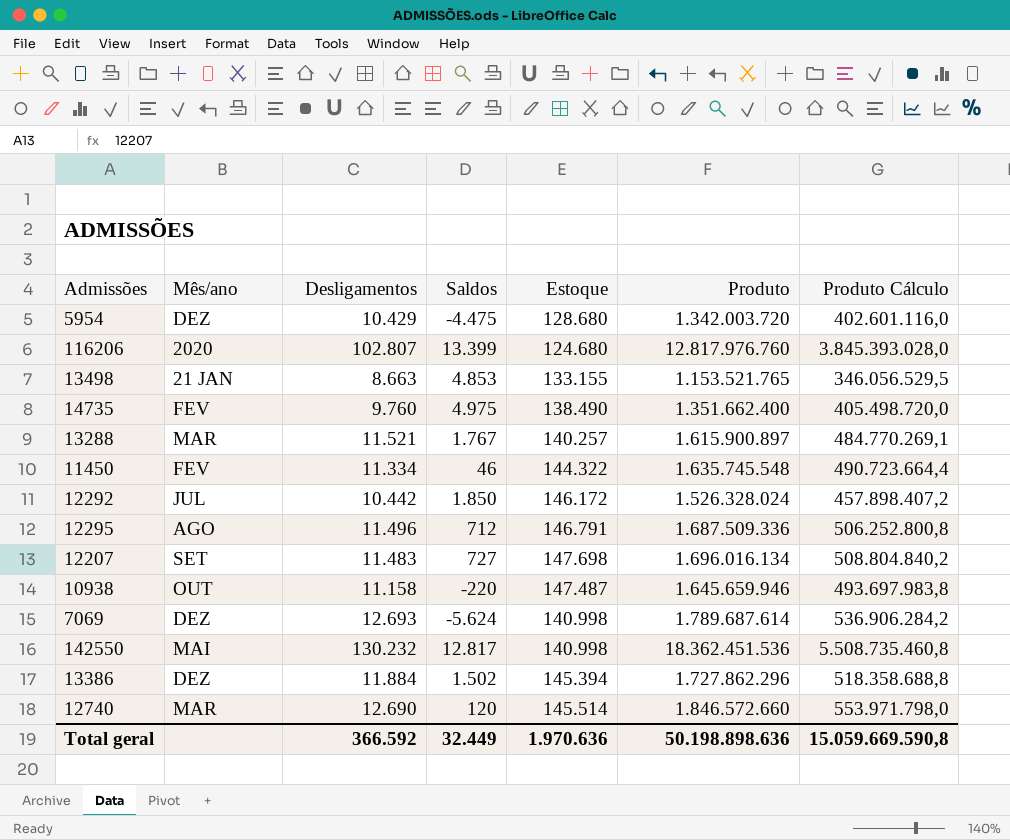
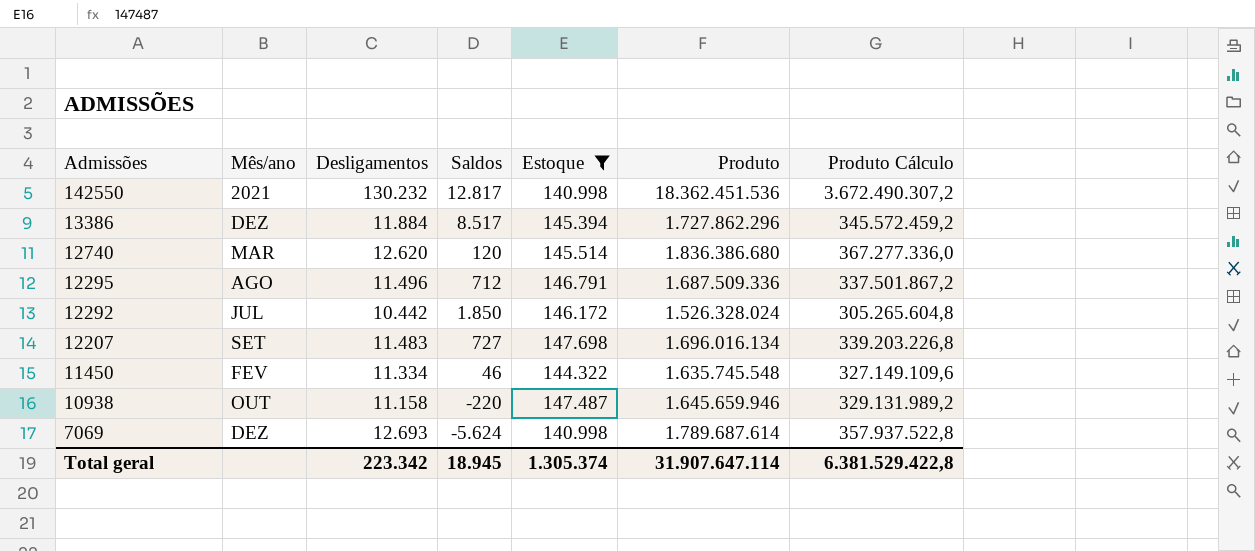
filter: none -> Estoque >= 140.998
row order: none -> Admissões descending
column Produto Cálculo | formula: [Produto] * 0,3 -> [Produto] * 0,2
142550 | Mês/ano: MAI -> 2021
13386 | Saldos: 1.502 -> 8.517
12740 | Desligamentos: 12.690 -> 12.620
12740 | Produto: 1.846.572.660 -> 1.836.386.680
Total geral | Desligamentos: 366.592 -> 223.342
Total geral | Saldos: 32.449 -> 18.945
Total geral | Estoque: 1.970.636 -> 1.305.374
Total geral | Produto: 50.198.898.636 -> 31.907.647.114
Total geral | Produto Cálculo: 15.059.669.590,8 -> 6.381.529.422,8

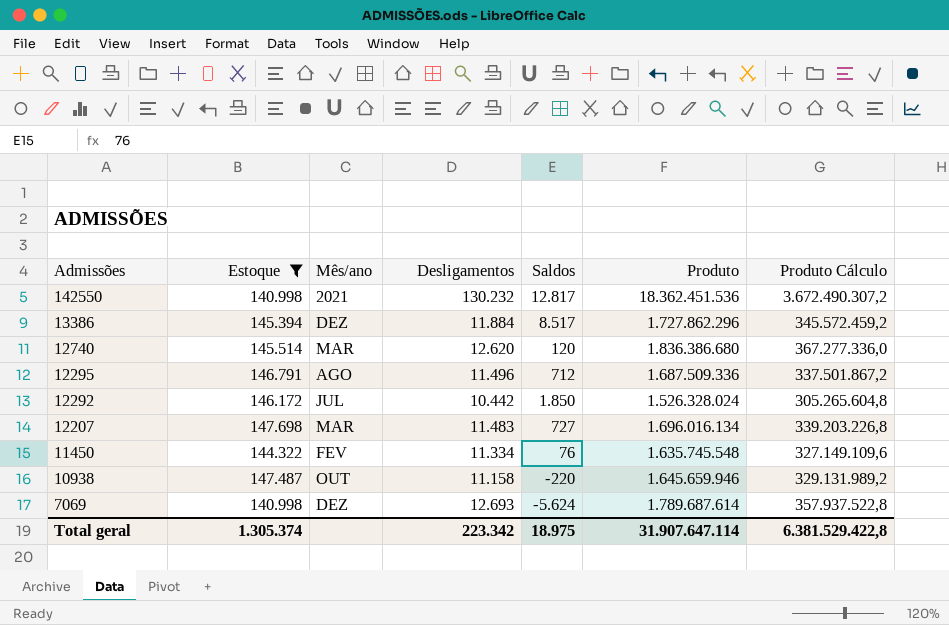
column Estoque | position: 5 -> 2
12207 | Mês/ano: SET -> MAR
11450 | Saldos: 46 -> 76
Total geral | Saldos: 18.945 -> 18.975

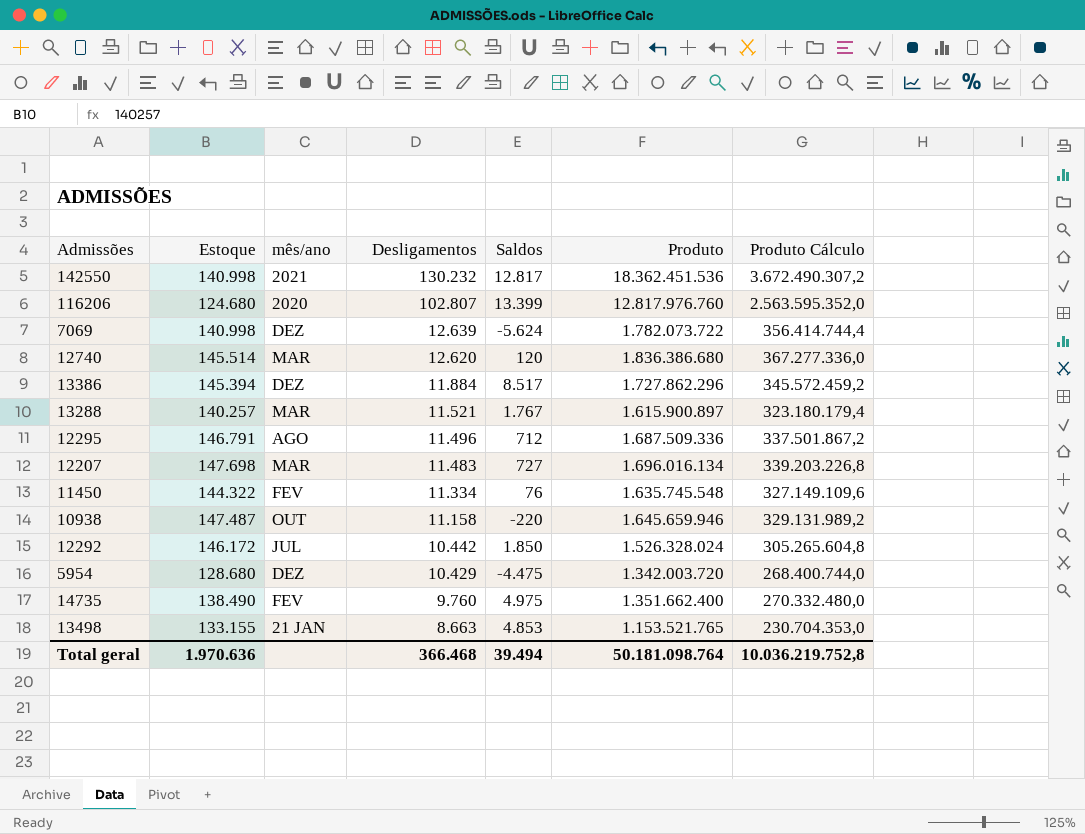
filter: Estoque >= 140.998 -> none
row order: Admissões descending -> Desligamentos descending
column name: Mês/ano -> mês/ano
7069 | Desligamentos: 12.693 -> 12.639
7069 | Produto: 1.789.687.614 -> 1.782.073.722
7069 | Produto Cálculo: 357.937.522,8 -> 356.414.744,4
Total geral | Estoque: 1.305.374 -> 1.970.636
Total geral | Desligamentos: 223.342 -> 366.468
Total geral | Saldos: 18.975 -> 39.494
Total geral | Produto: 31.907.647.114 -> 50.181.098.764
Total geral | Produto Cálculo: 6.381.529.422,8 -> 10.036.219.752,8

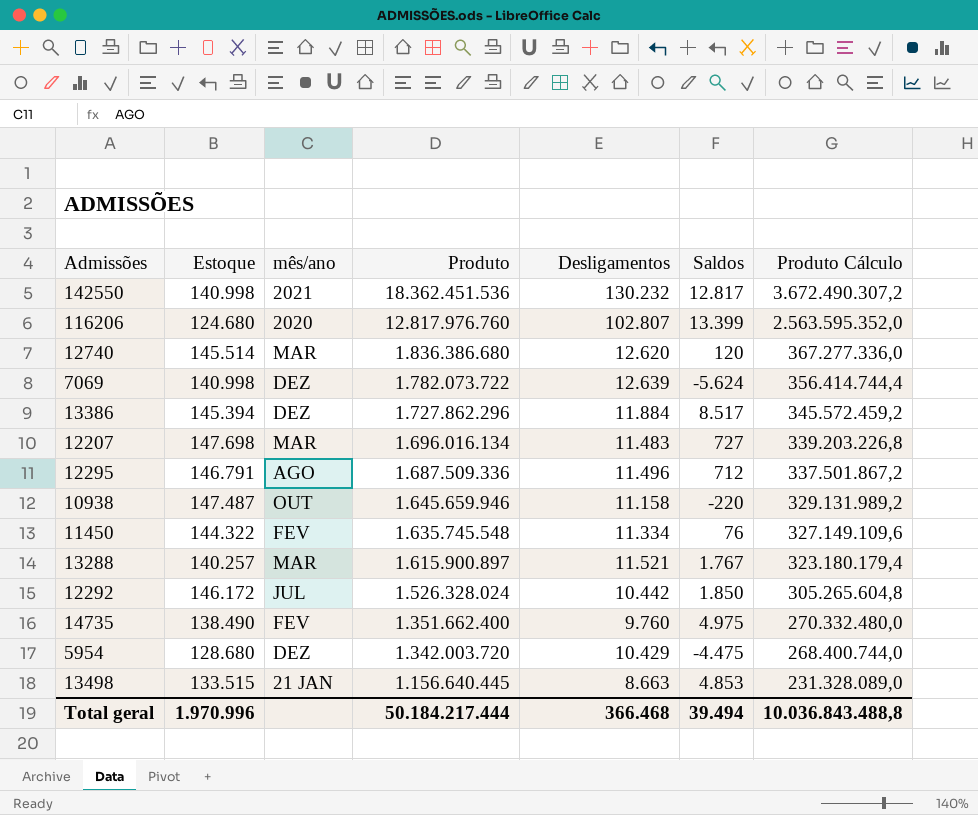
row order: Desligamentos descending -> Produto descending
column Produto | position: 6 -> 4
13498 | Estoque: 133.155 -> 133.515
13498 | Produto: 1.153.521.765 -> 1.156.640.445
13498 | Produto Cálculo: 230.704.353,0 -> 231.328.089,0
Total geral | Estoque: 1.970.636 -> 1.970.996
Total geral | Produto: 50.181.098.764 -> 50.184.217.444
Total geral | Produto Cálculo: 10.036.219.752,8 -> 10.036.843.488,8

